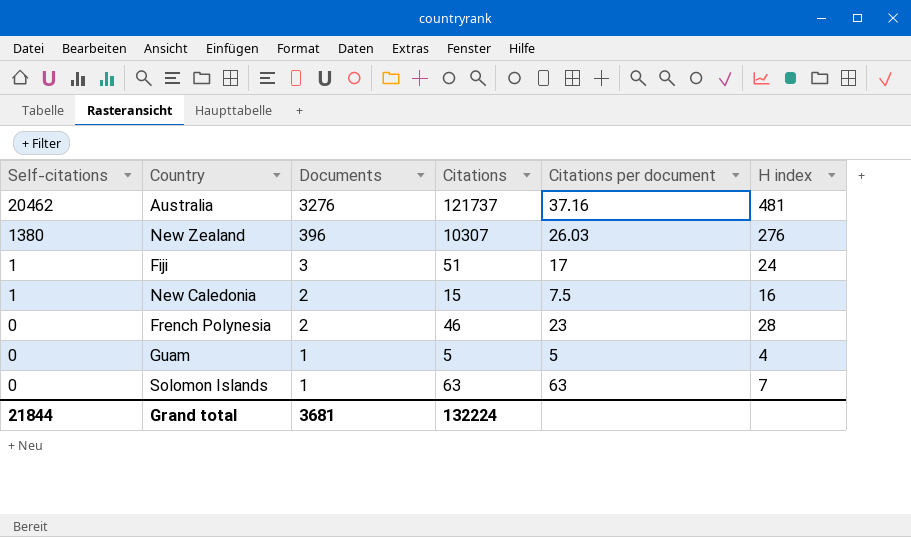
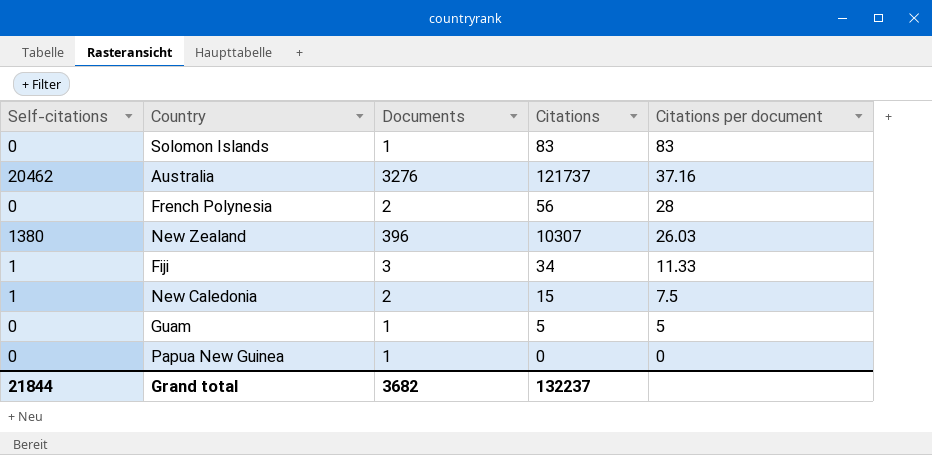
row order: Self-citations descending -> Citations per document descending
column H index | position: 6 -> none
Solomon Islands | Citations: 63 -> 83
Solomon Islands | Citations per document: 63 -> 83
French Polynesia | Citations: 46 -> 56
French Polynesia | Citations per document: 23 -> 28
Fiji | Citations: 51 -> 34
Fiji | Citations per document: 17 -> 11.33
row Papua New Guinea: none -> 0 | 1 | 0 | 0
Grand total | Documents: 3681 -> 3682
Grand total | Citations: 132224 -> 132237

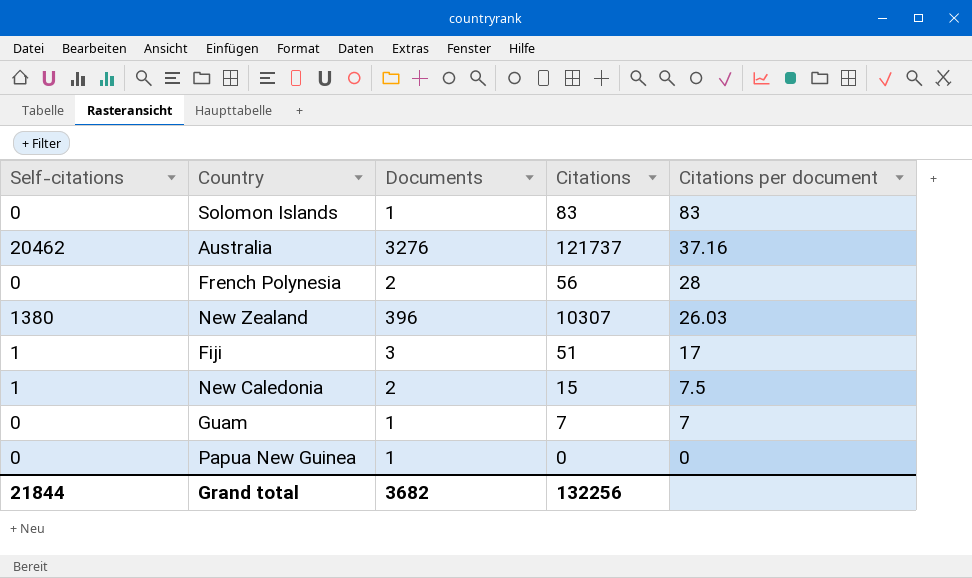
Fiji | Citations: 34 -> 51
Fiji | Citations per document: 11.33 -> 17
Guam | Citations: 5 -> 7
Guam | Citations per document: 5 -> 7
Grand total | Citations: 132237 -> 132256

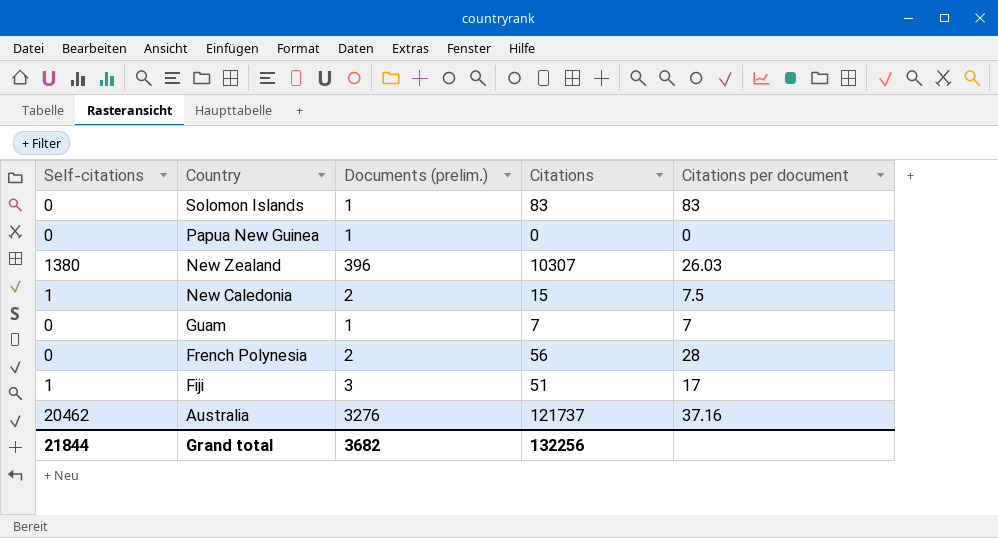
row order: Citations per document descending -> Country descending
column name: Documents -> Documents (prelim.)

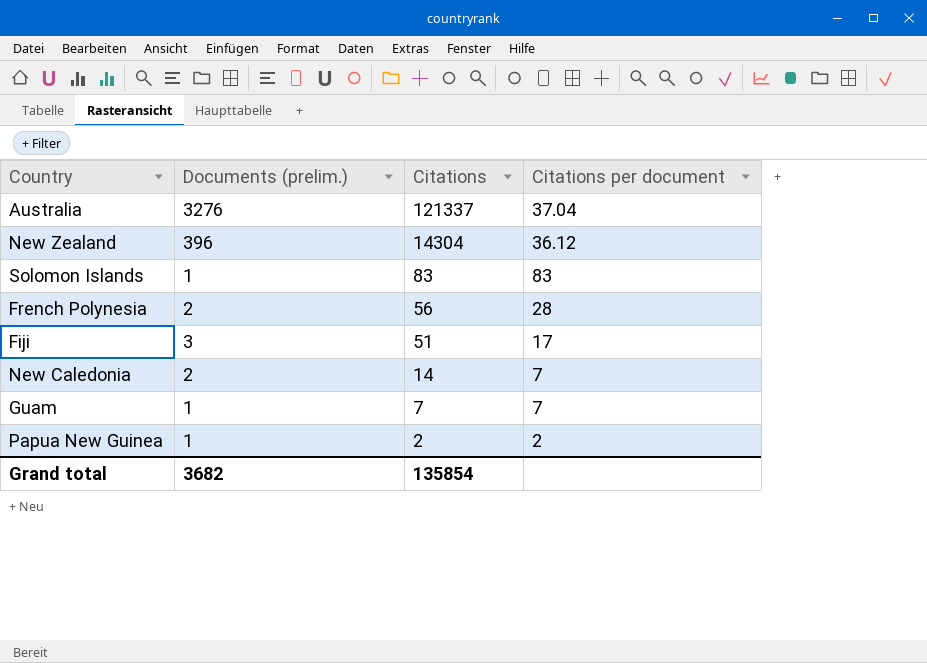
row order: Country descending -> Citations descending
column Self-citations | position: 1 -> none
Australia | Citations: 121737 -> 121337
Australia | Citations per document: 37.16 -> 37.04
New Zealand | Citations: 10307 -> 14304
New Zealand | Citations per document: 26.03 -> 36.12
New Caledonia | Citations: 15 -> 14
New Caledonia | Citations per document: 7.5 -> 7
Papua New Guinea | Citations: 0 -> 2
Papua New Guinea | Citations per document: 0 -> 2
Grand total | Citations: 132256 -> 135854

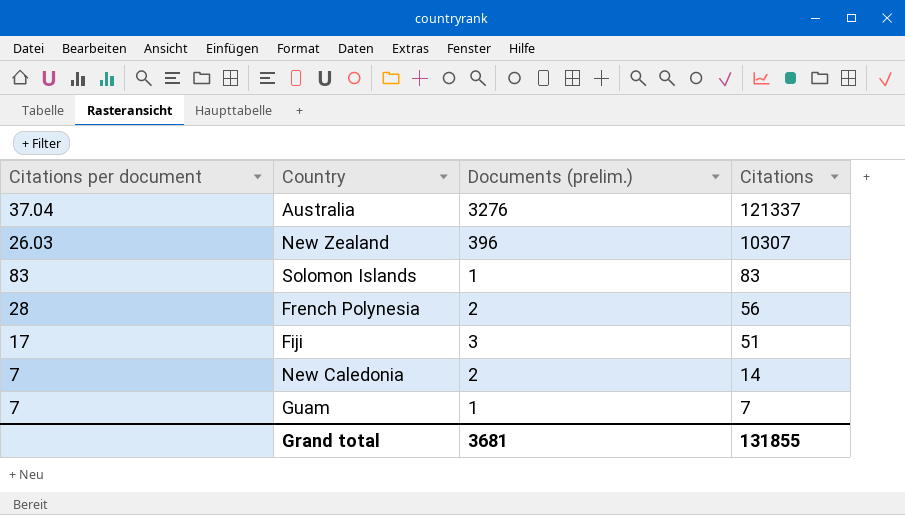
column Citations per document | position: 4 -> 1
row Papua New Guinea: 1 | 2 | 2 -> none
New Zealand | Citations per document: 36.12 -> 26.03
New Zealand | Citations: 14304 -> 10307
Grand total | Documents (prelim.): 3682 -> 3681
Grand total | Citations: 135854 -> 131855

